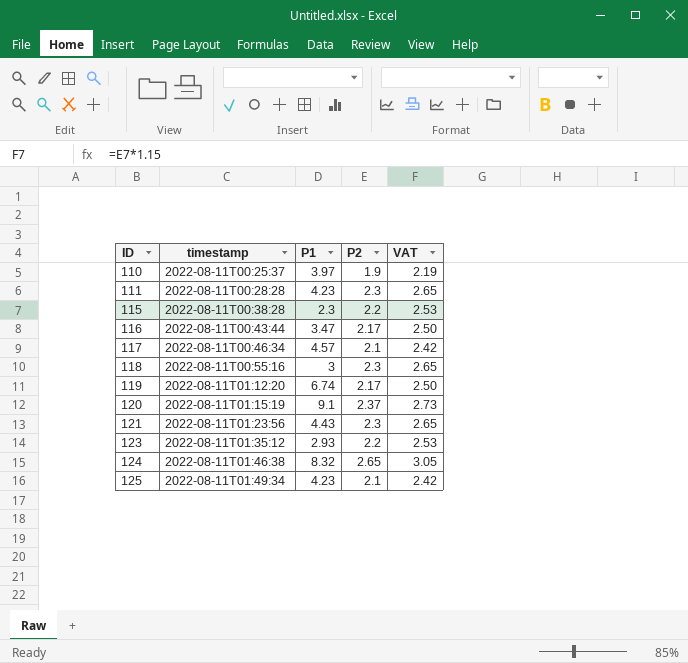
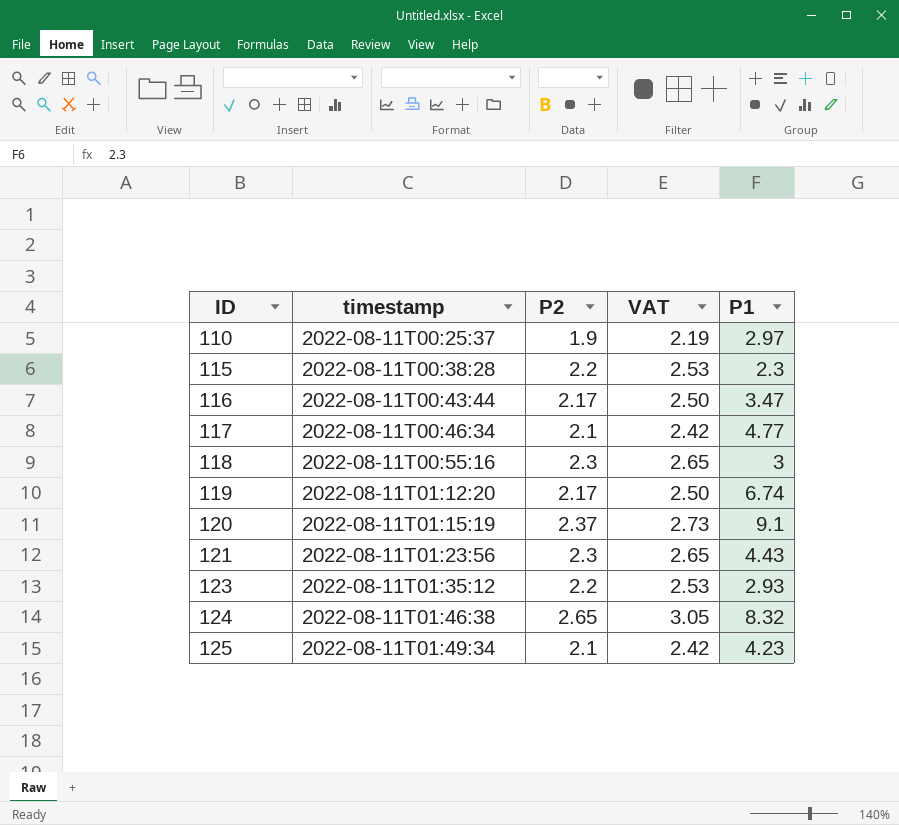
column P1 | position: 3 -> 5
row 111: 2022-08-11T00:28:28 | 4.23 | 2.3 | 2.65 -> none
110 | P1: 3.97 -> 2.97
117 | P1: 4.57 -> 4.77

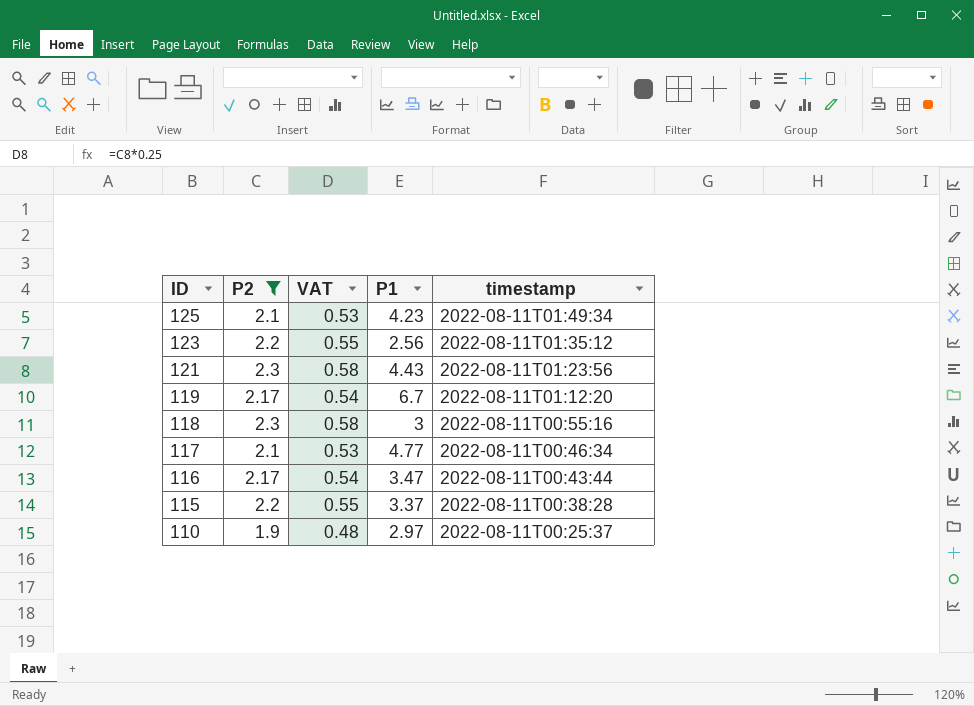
filter: none -> P2 <= 2.3
row order: ID ascending -> ID descending
column VAT | formula: [P2] * 1.15 -> [P2] * 0.25
column timestamp | position: 2 -> 5
123 | P1: 2.93 -> 2.56
119 | P1: 6.74 -> 6.7
115 | P1: 2.3 -> 3.37

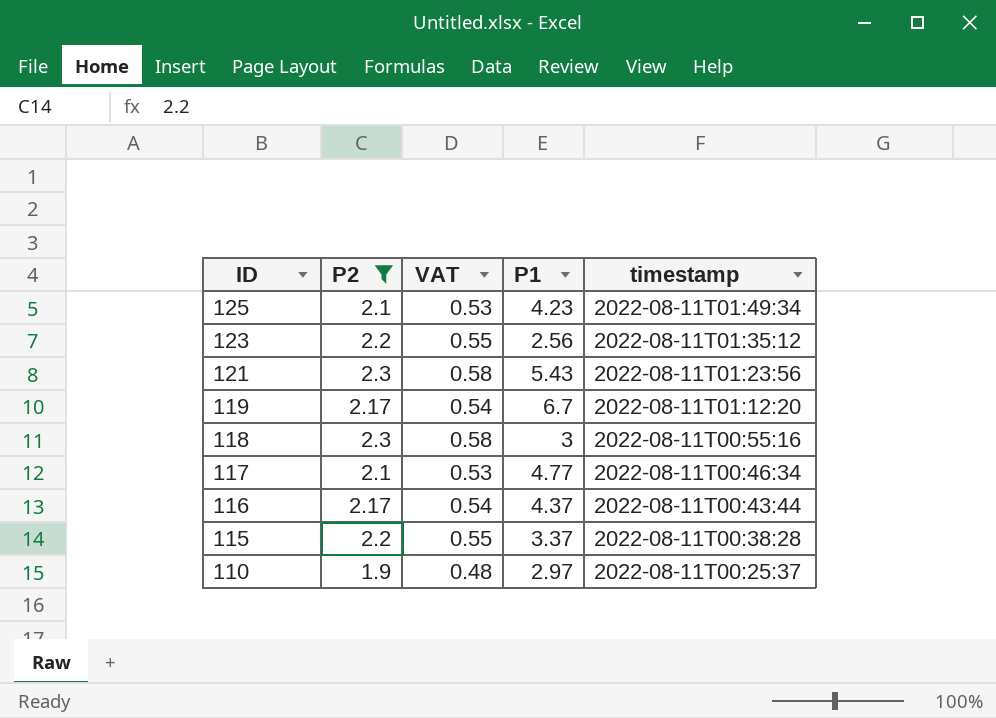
121 | P1: 4.43 -> 5.43
116 | P1: 3.47 -> 4.37

